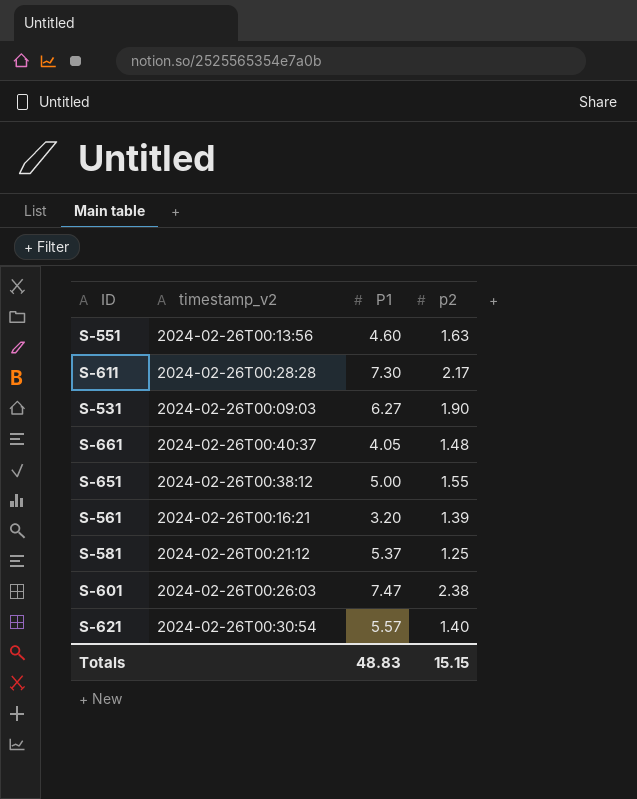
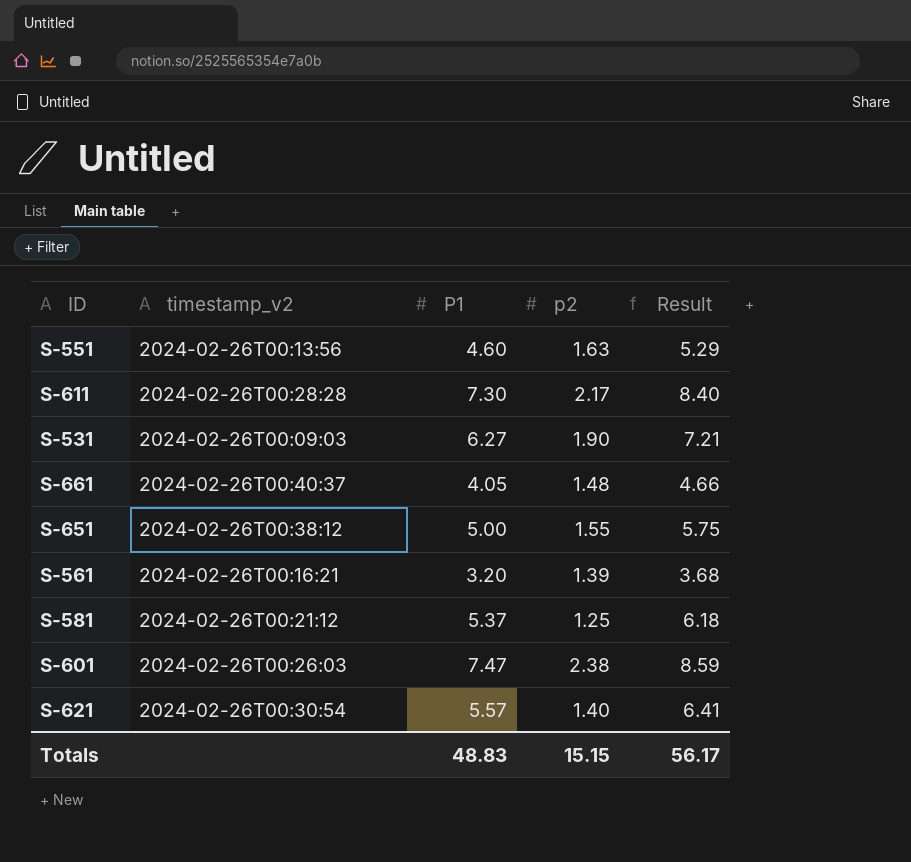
column Result | formula: none -> [P1] * 1.15

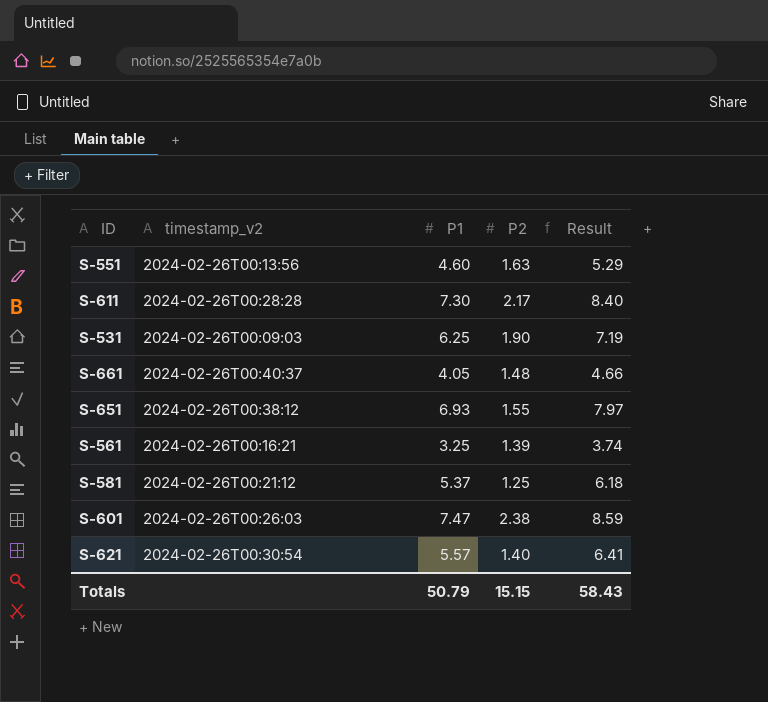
column name: p2 -> P2
S-531 | P1: 6.27 -> 6.25
S-531 | Result: 7.21 -> 7.19
S-651 | P1: 5.00 -> 6.93
S-651 | Result: 5.75 -> 7.97
S-561 | P1: 3.20 -> 3.25
S-561 | Result: 3.68 -> 3.74
Totals | P1: 48.83 -> 50.79
Totals | Result: 56.17 -> 58.43

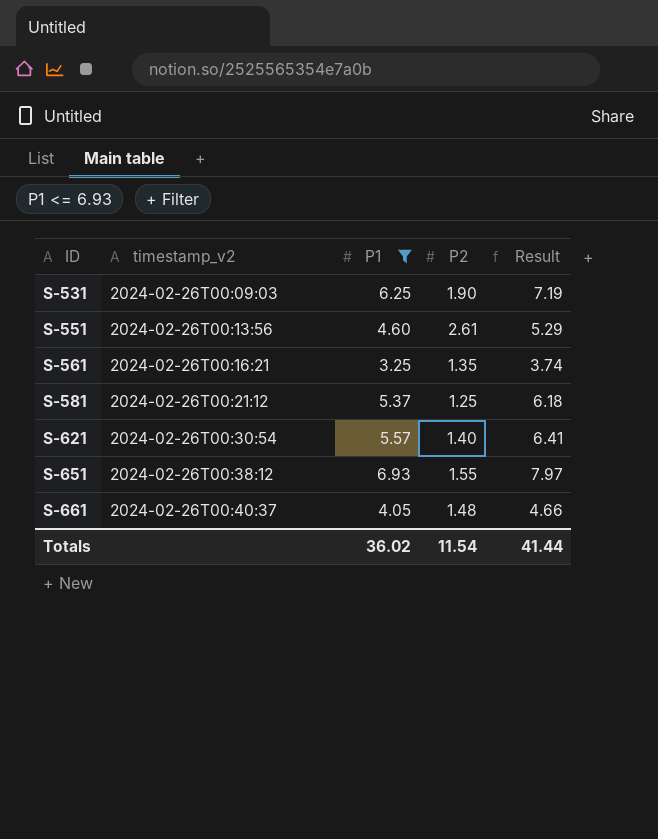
filter: none -> P1 <= 6.93
row order: none -> ID ascending
S-551 | P2: 1.63 -> 2.61
S-561 | P2: 1.39 -> 1.35
Totals | P1: 50.79 -> 36.02
Totals | P2: 15.15 -> 11.54
Totals | Result: 58.43 -> 41.44

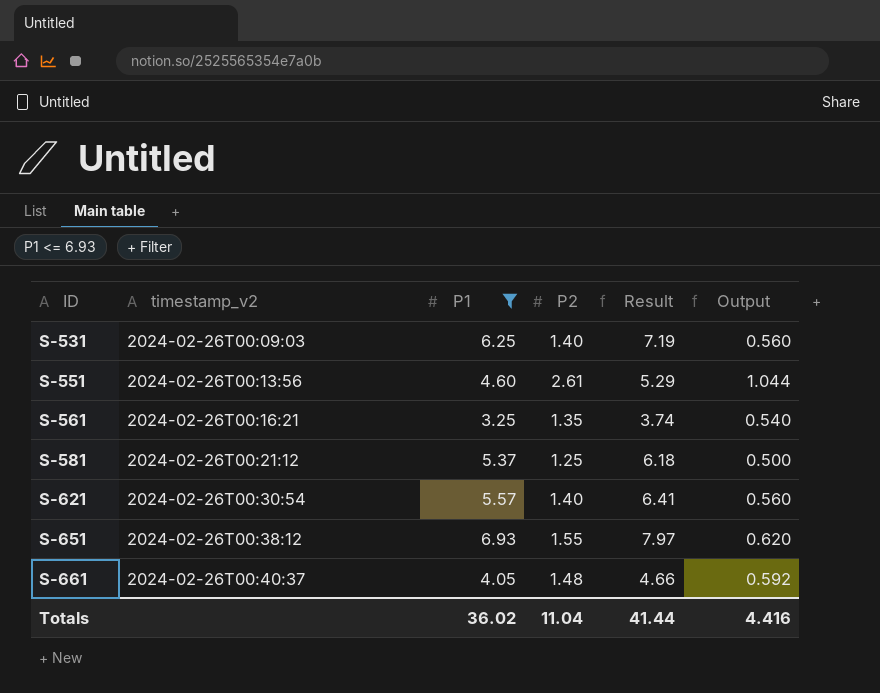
column Output | formula: none -> [P2] * 0.4
S-531 | P2: 1.90 -> 1.40
Totals | P2: 11.54 -> 11.04

